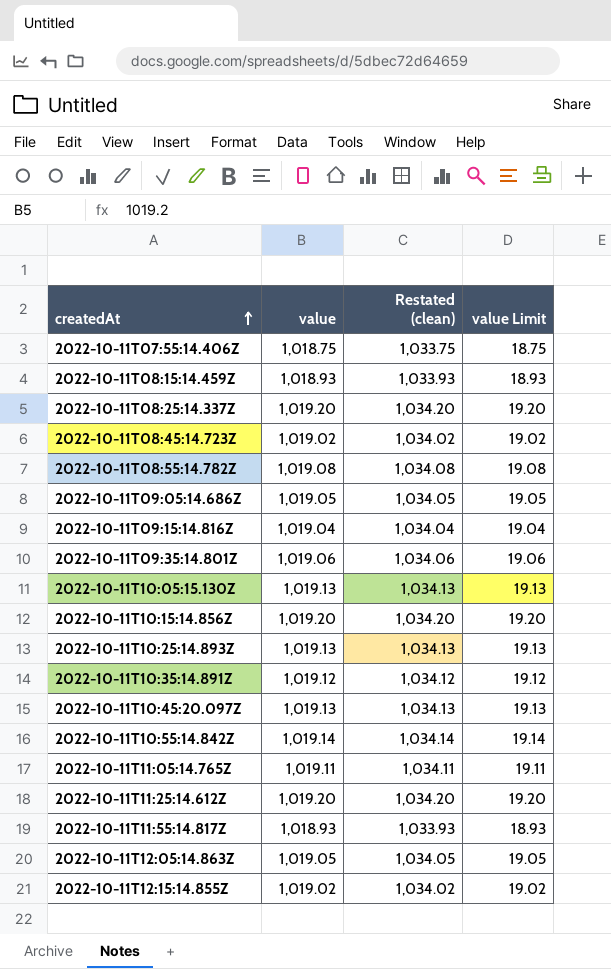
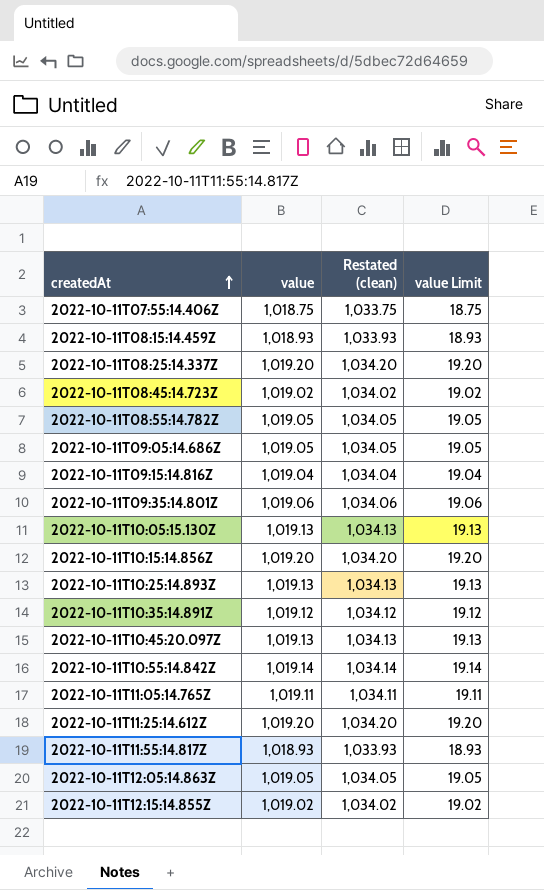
2022-10-11T08:55:14.782Z | value: 1,019.08 -> 1,019.05
2022-10-11T08:55:14.782Z | Restated (clean): 1,034.08 -> 1,034.05
2022-10-11T08:55:14.782Z | value Limit: 19.08 -> 19.05

